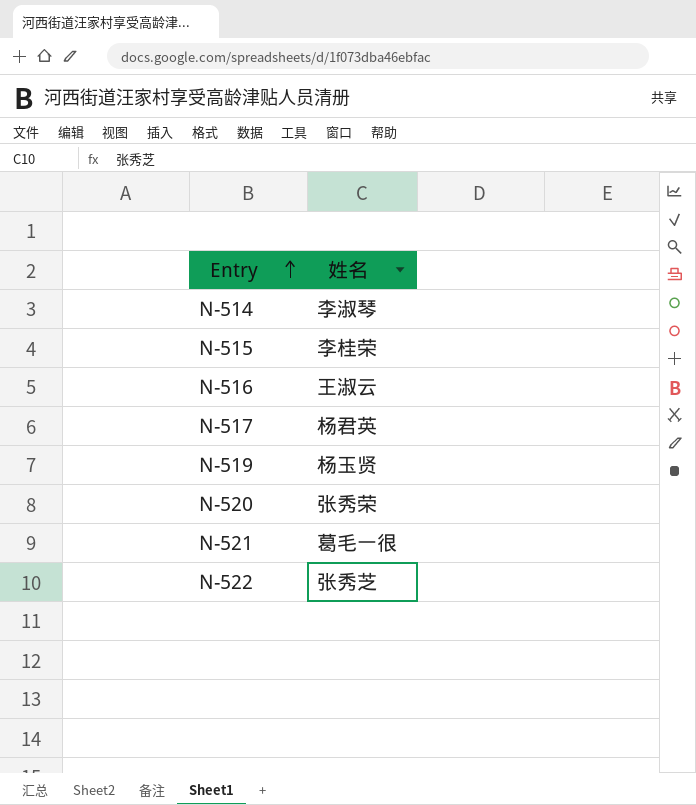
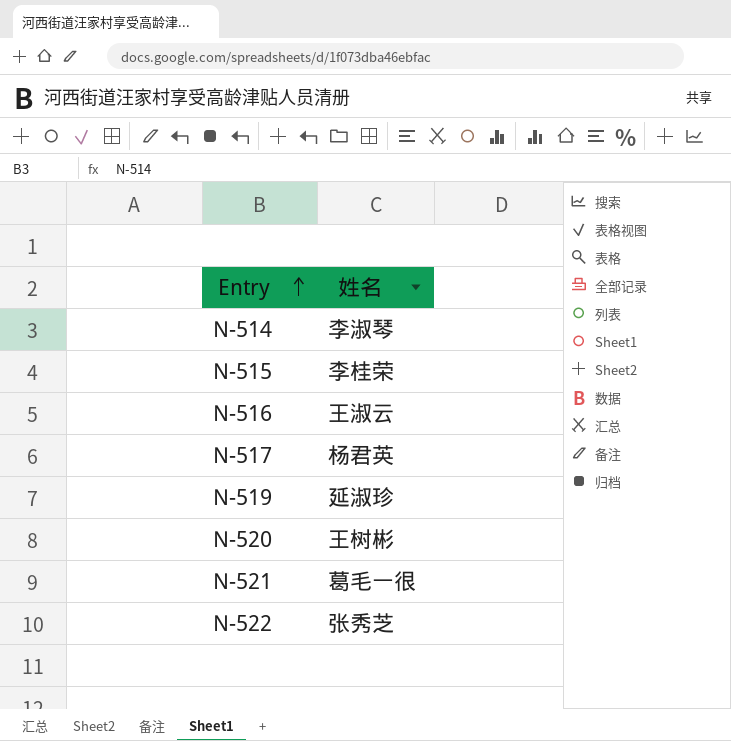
N-519 | 姓名: 杨玉贤 -> 延淑珍
N-520 | 姓名: 张秀荣 -> 王树彬

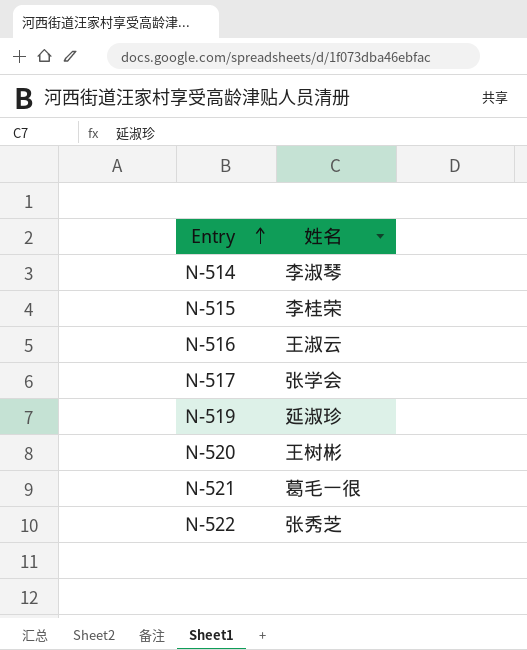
N-517 | 姓名: 杨君英 -> 张学会

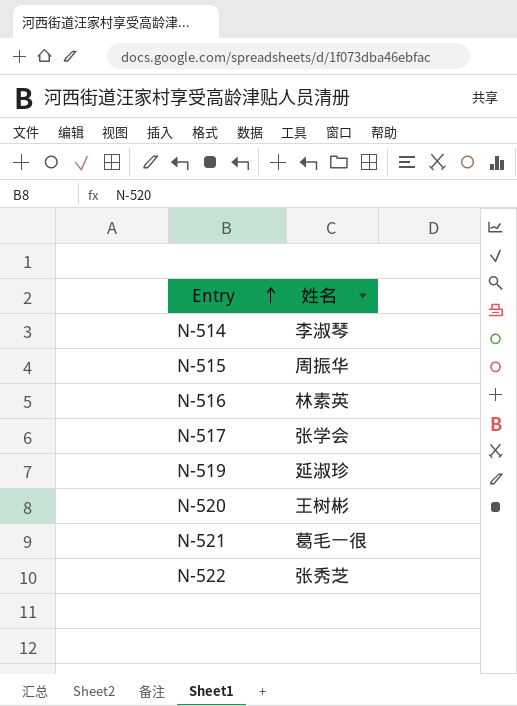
N-515 | 姓名: 李桂荣 -> 周振华
N-516 | 姓名: 王淑云 -> 林素英

